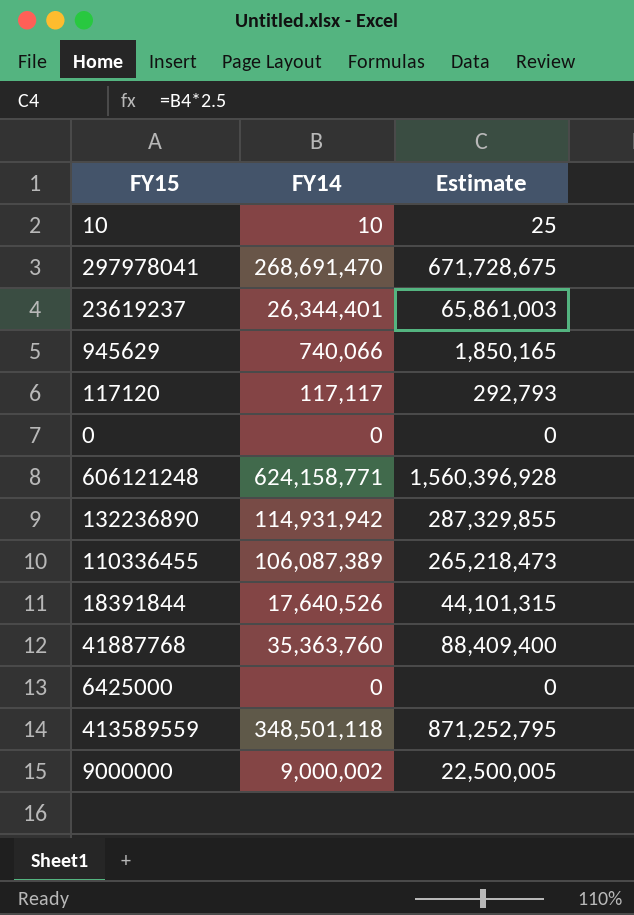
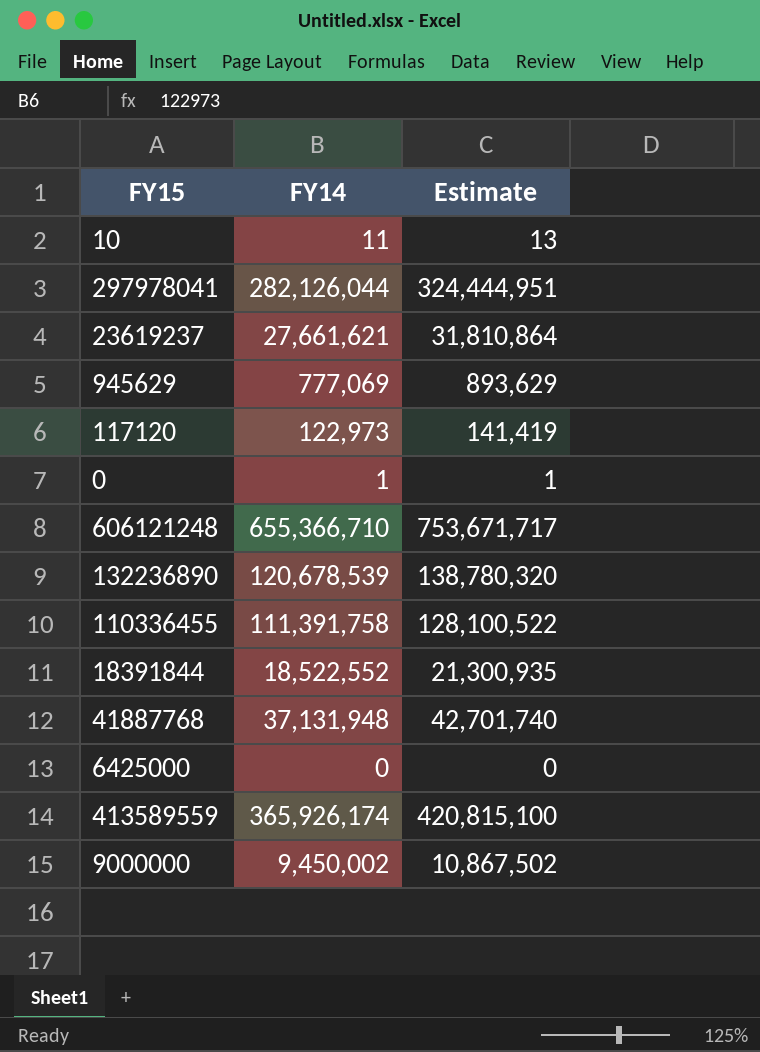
column Estimate | formula: [FY14] * 2.5 -> [FY14] * 1.15
10 | FY14: 10 -> 11
297978041 | FY14: 268,691,470 -> 282,126,044
23619237 | FY14: 26,344,401 -> 27,661,621
945629 | FY14: 740,066 -> 777,069
117120 | FY14: 117,117 -> 122,973
0 | FY14: 0 -> 1
606121248 | FY14: 624,158,771 -> 655,366,710
132236890 | FY14: 114,931,942 -> 120,678,539
110336455 | FY14: 106,087,389 -> 111,391,758
18391844 | FY14: 17,640,526 -> 18,522,552
41887768 | FY14: 35,363,760 -> 37,131,948
413589559 | FY14: 348,501,118 -> 365,926,174
9000000 | FY14: 9,000,002 -> 9,450,002

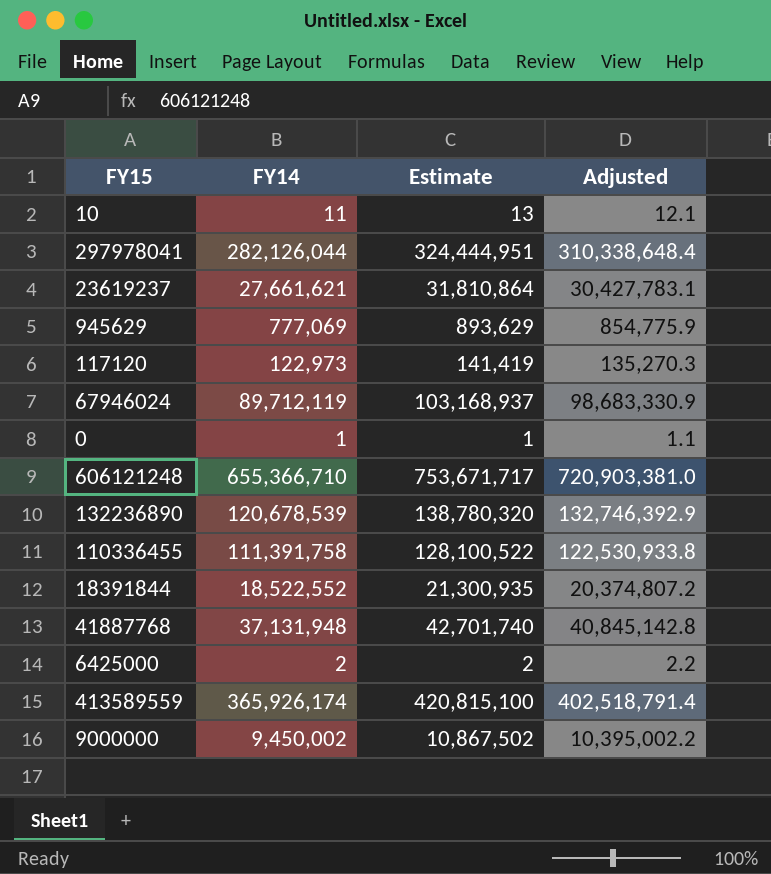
column Adjusted | formula: none -> [FY14] * 1.1
row 67946024: none -> 89,712,119 | 103,168,937 | 98,683,330.9
6425000 | FY14: 0 -> 2
6425000 | Estimate: 0 -> 2

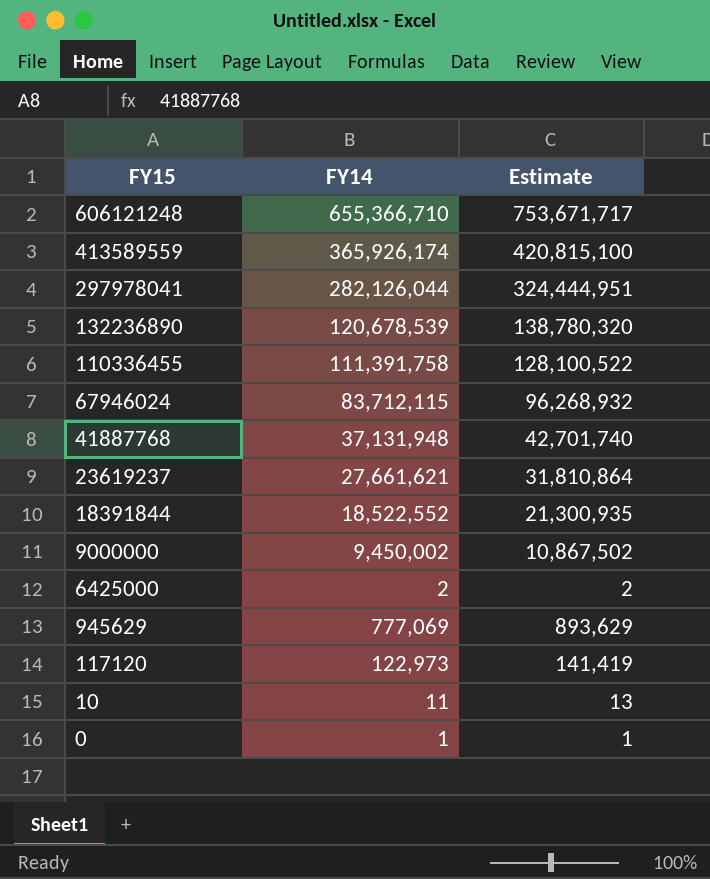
row order: none -> FY15 descending
column Adjusted | formula: [FY14] * 1.1 -> none
67946024 | FY14: 89,712,119 -> 83,712,115
67946024 | Estimate: 103,168,937 -> 96,268,932

